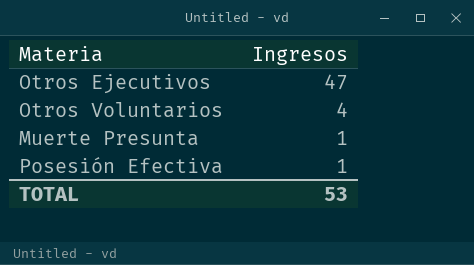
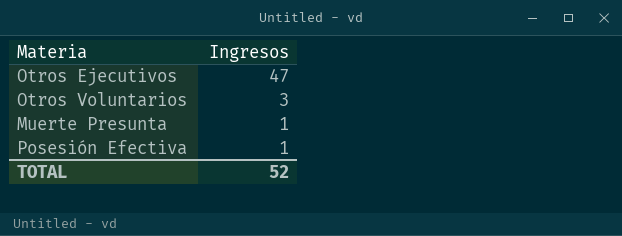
Otros Voluntarios | Ingresos: 4 -> 3
TOTAL | Ingresos: 53 -> 52

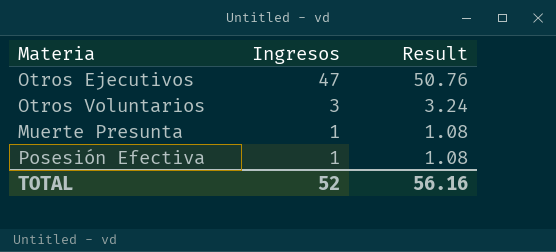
column Result | formula: none -> [Ingresos] * 1.08

